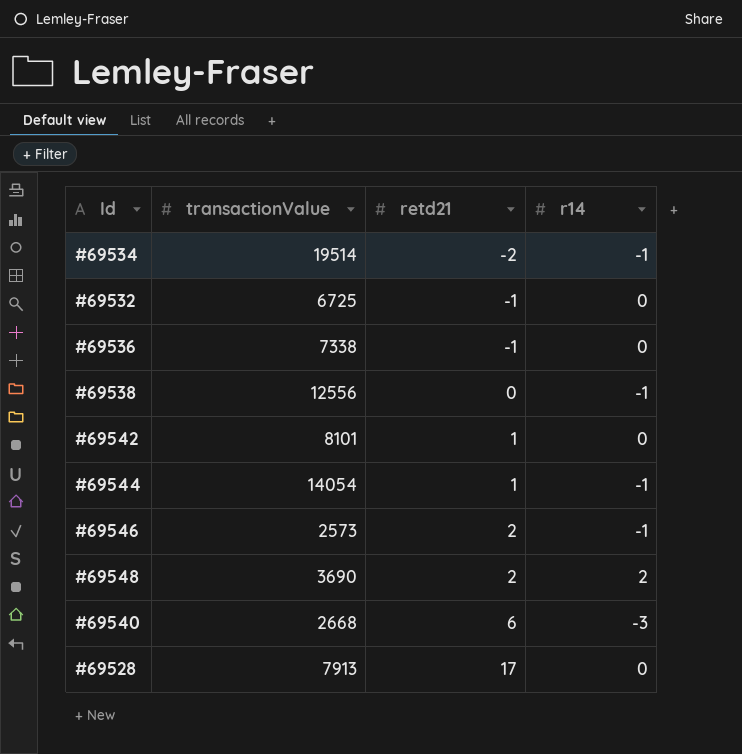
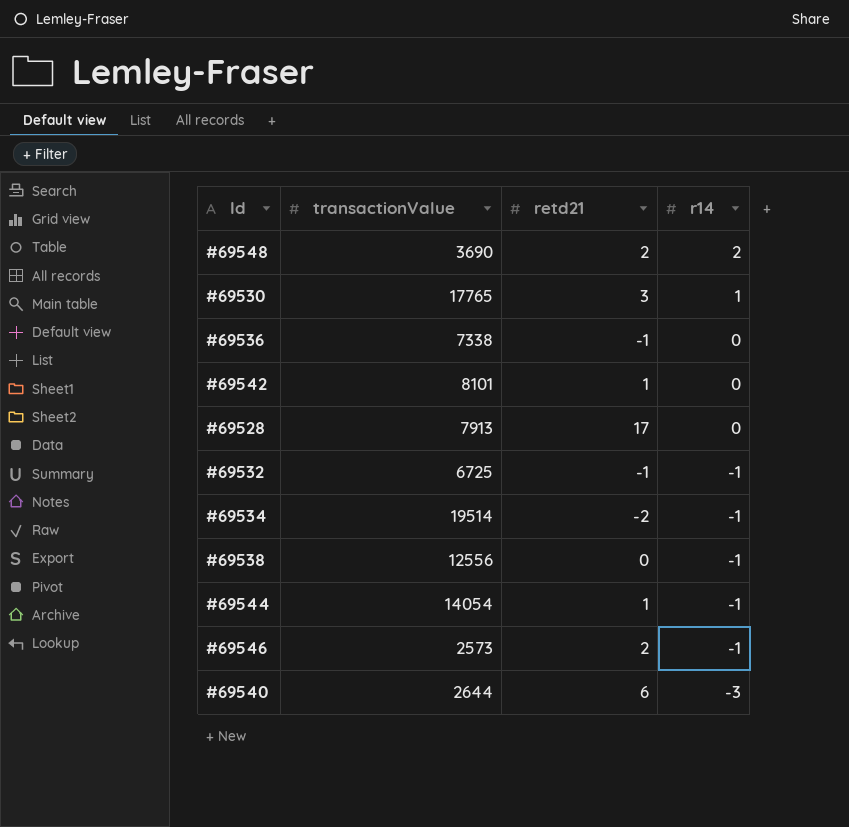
row order: retd21 ascending -> r14 descending
row #69530: none -> 17765 | 3 | 1
#69532 | r14: 0 -> -1
#69540 | transactionValue: 2668 -> 2644

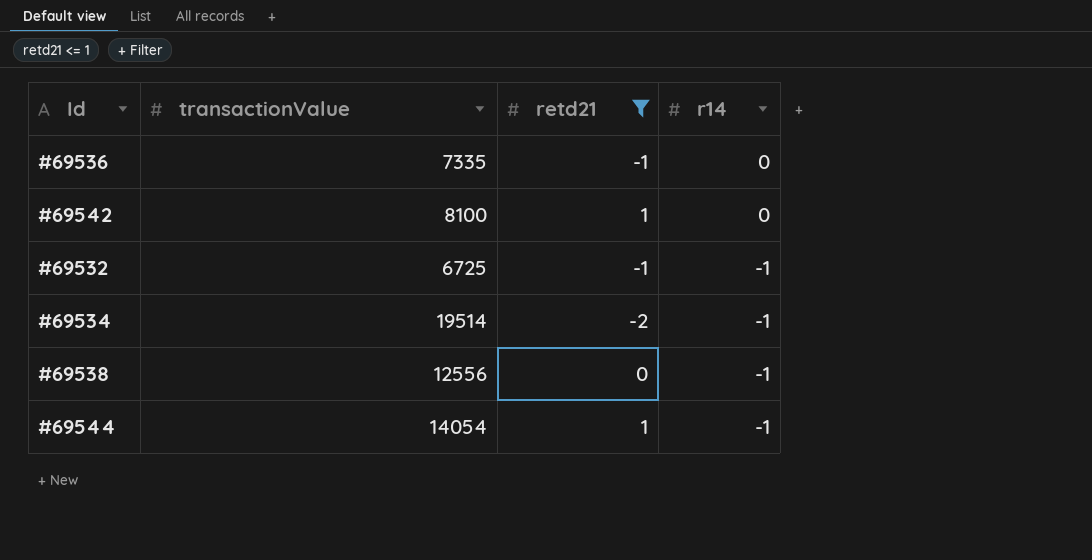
filter: none -> retd21 <= 1
#69536 | transactionValue: 7338 -> 7335
#69542 | transactionValue: 8101 -> 8100

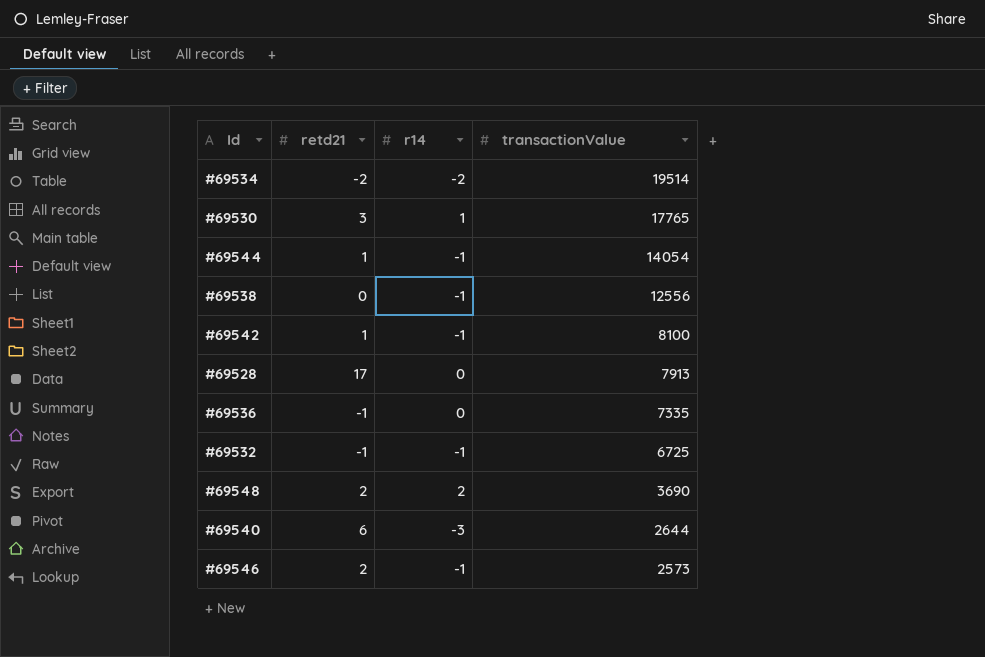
filter: retd21 <= 1 -> none
row order: r14 descending -> transactionValue descending
column transactionValue | position: 2 -> 4
#69534 | r14: -1 -> -2
#69542 | r14: 0 -> -1

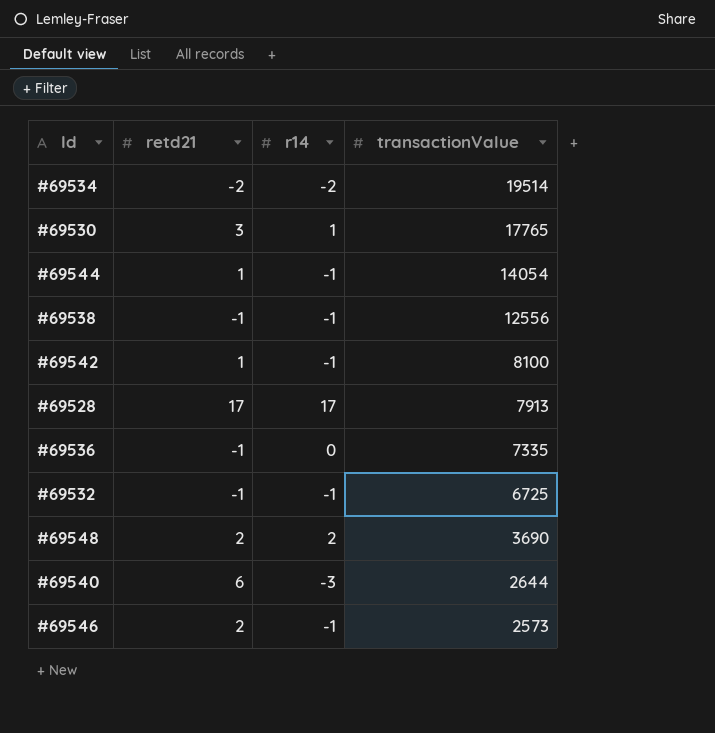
#69538 | retd21: 0 -> -1
#69528 | r14: 0 -> 17

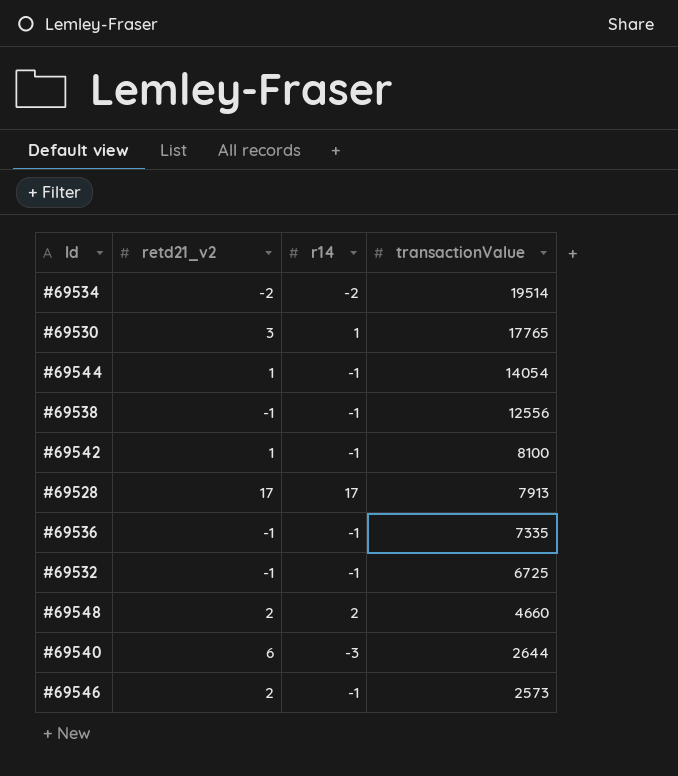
column name: retd21 -> retd21_v2
#69536 | r14: 0 -> -1
#69548 | transactionValue: 3690 -> 4660

